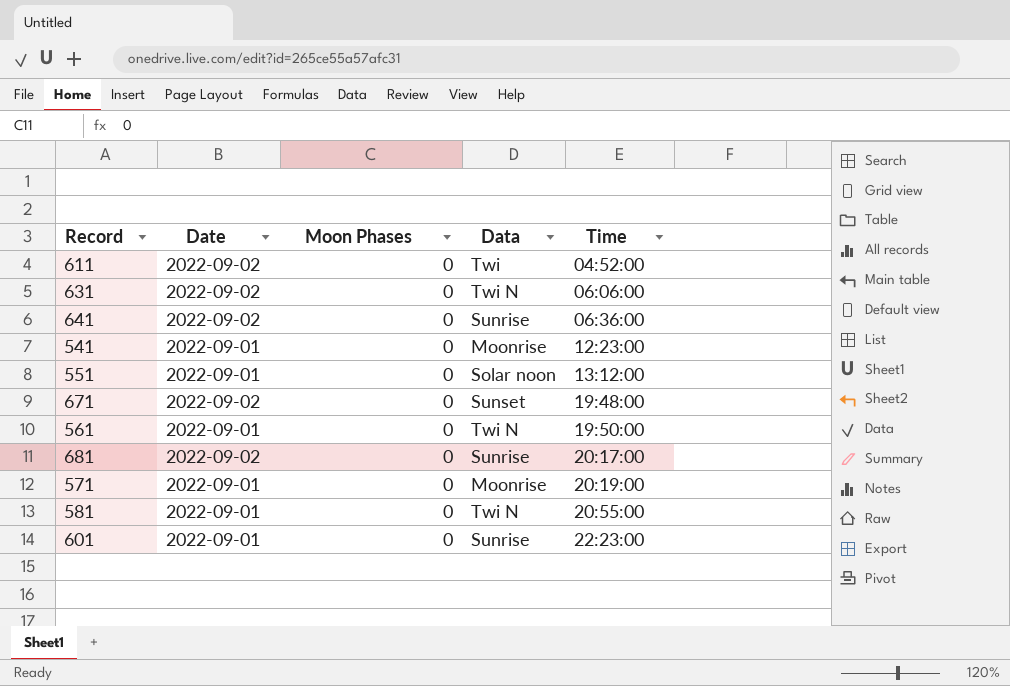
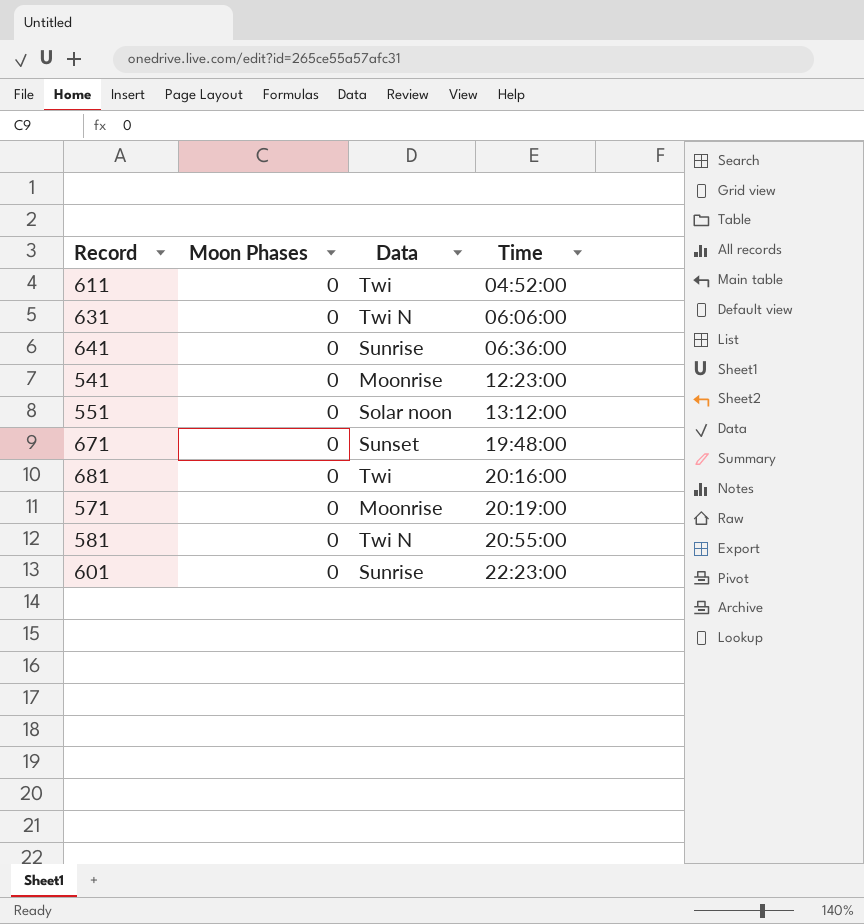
column Date | position: 2 -> none
row 561: 2022-09-01 | 0 | Twi N | 19:50:00 -> none
681 | Data: Sunrise -> Twi
681 | Time: 20:17:00 -> 20:16:00

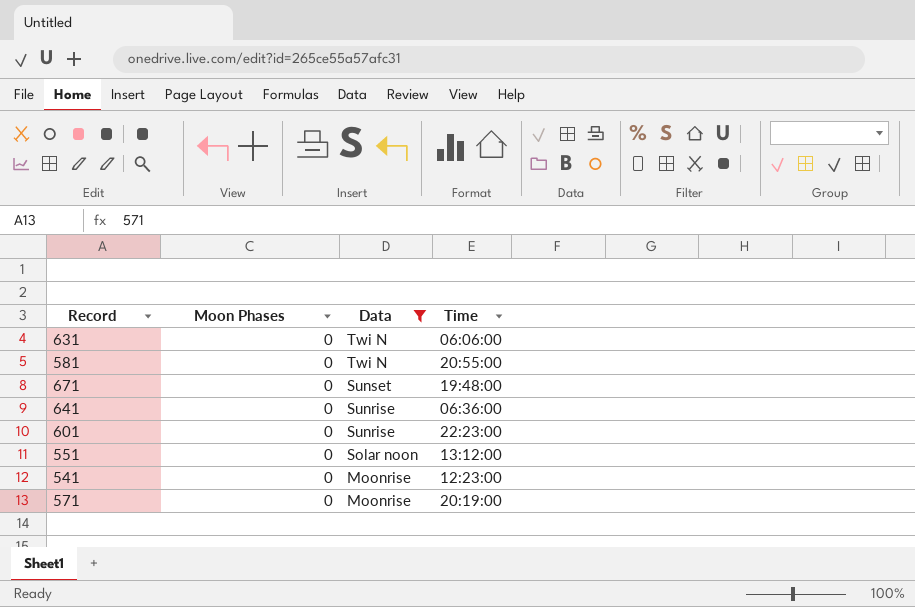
filter: none -> Data != Twi
row order: Time ascending -> Data descending

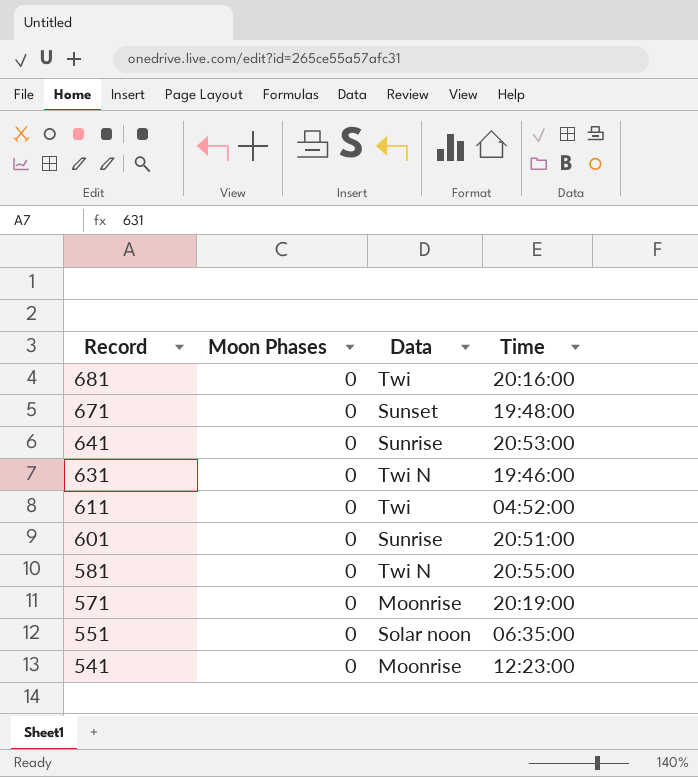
filter: Data != Twi -> none
row order: Data descending -> Record descending
641 | Time: 06:36:00 -> 20:53:00
631 | Time: 06:06:00 -> 19:46:00
601 | Time: 22:23:00 -> 20:51:00
551 | Time: 13:12:00 -> 06:35:00

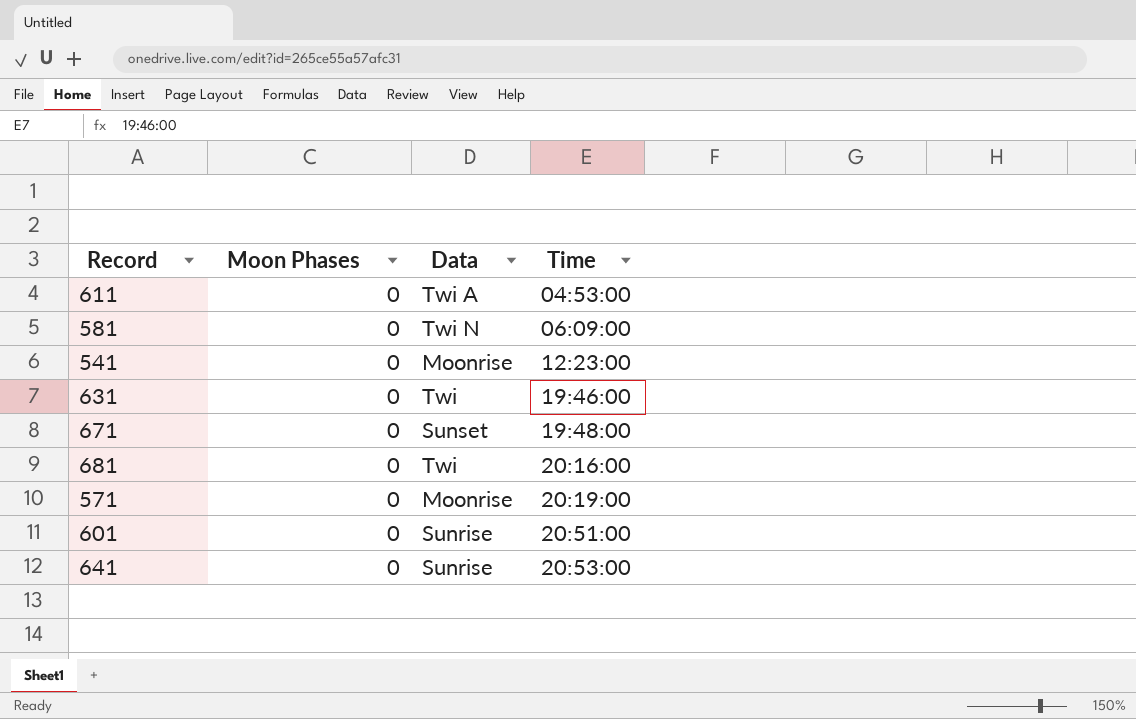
row order: Record descending -> Time ascending
row 551: 0 | Solar noon | 06:35:00 -> none
611 | Data: Twi -> Twi A
611 | Time: 04:52:00 -> 04:53:00
581 | Time: 20:55:00 -> 06:09:00
631 | Data: Twi N -> Twi

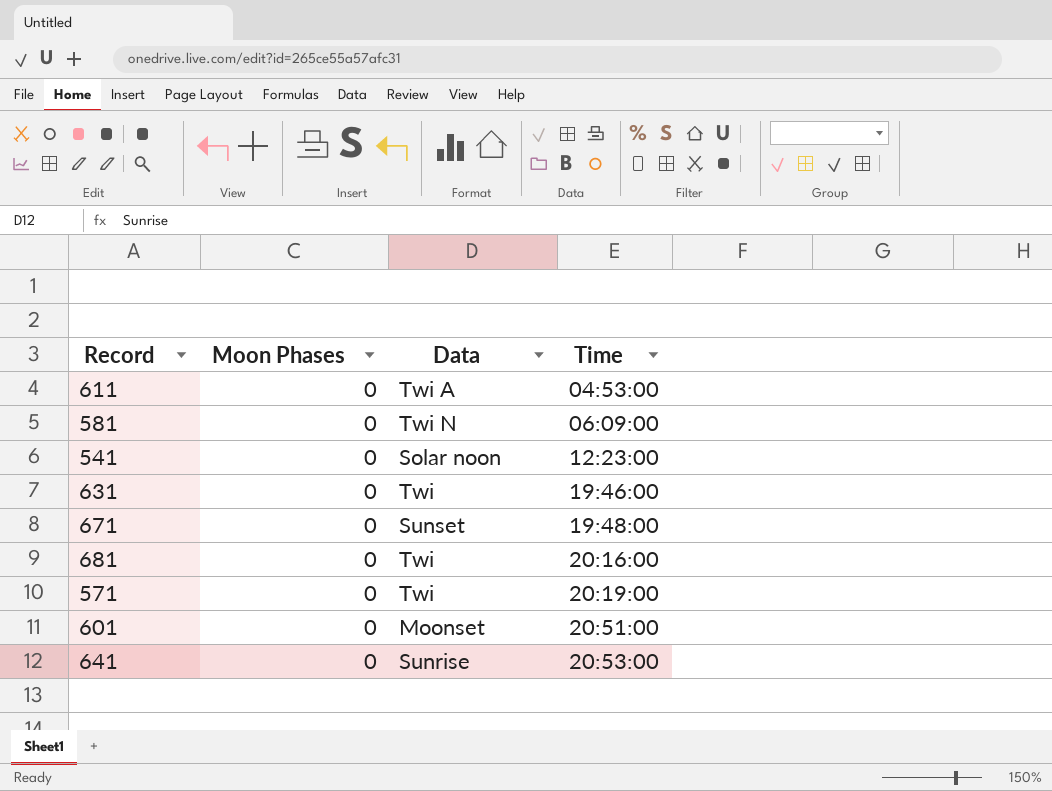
541 | Data: Moonrise -> Solar noon
571 | Data: Moonrise -> Twi
601 | Data: Sunrise -> Moonset

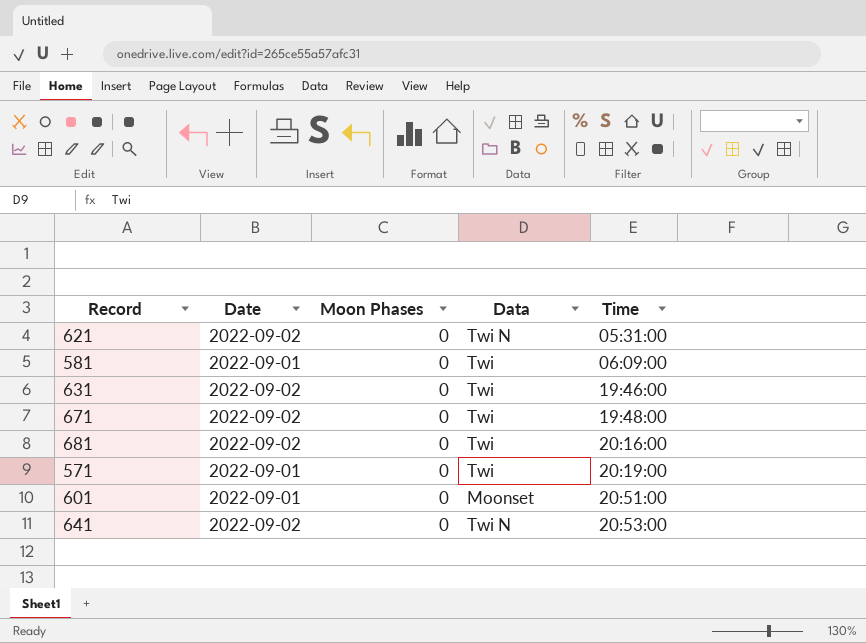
column Date | position: none -> 2
row 611: 0 | Twi A | 04:53:00 -> none
row 541: 0 | Solar noon | 12:23:00 -> none
row 621: none -> 2022-09-02 | 0 | Twi N | 05:31:00
581 | Data: Twi N -> Twi
671 | Data: Sunset -> Twi
641 | Data: Sunrise -> Twi N

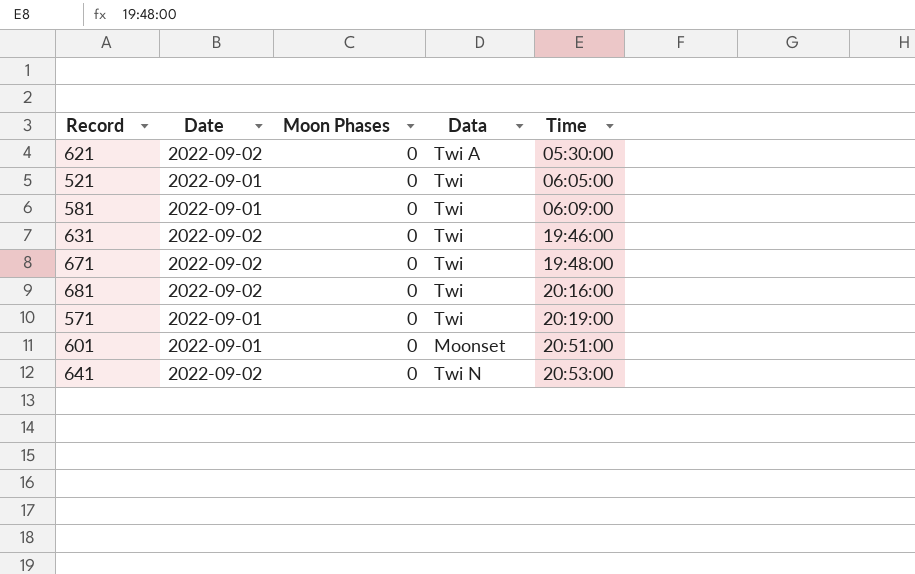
621 | Data: Twi N -> Twi A
621 | Time: 05:31:00 -> 05:30:00
row 521: none -> 2022-09-01 | 0 | Twi | 06:05:00

